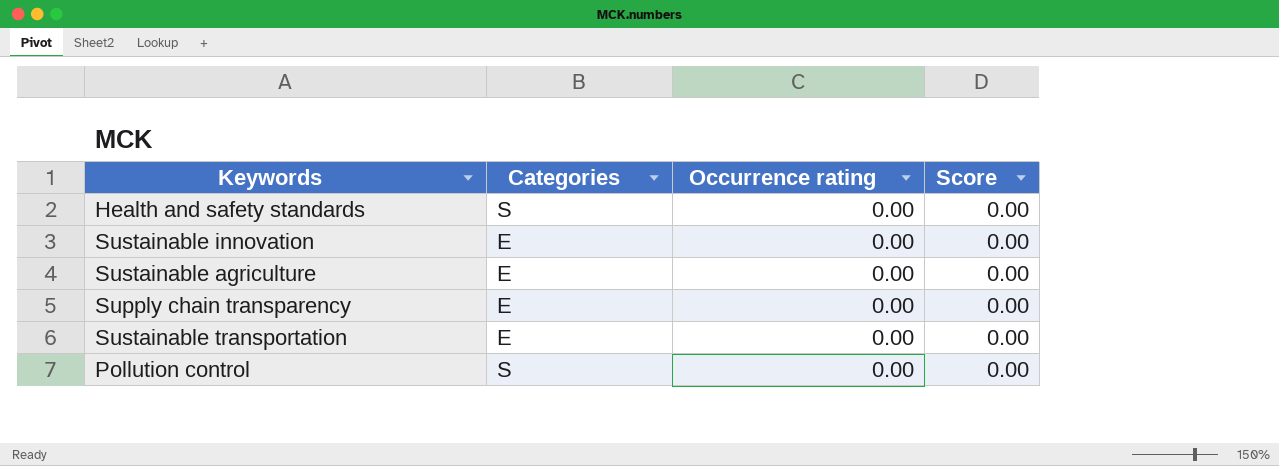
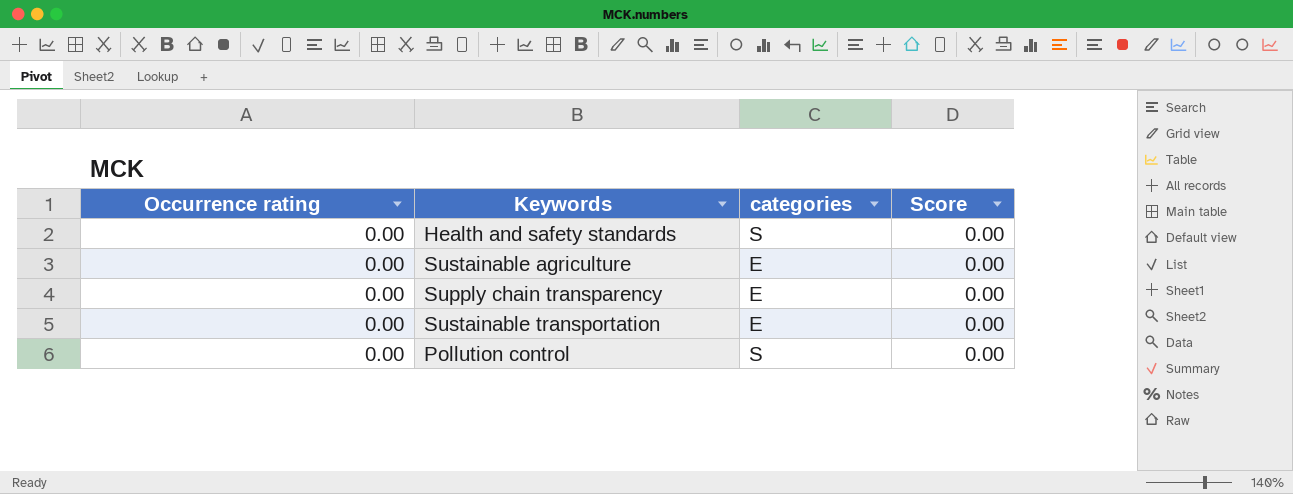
column Occurrence rating | position: 3 -> 1
column name: Categories -> categories
row Sustainable innovation: E | 0.00 | 0.00 -> none

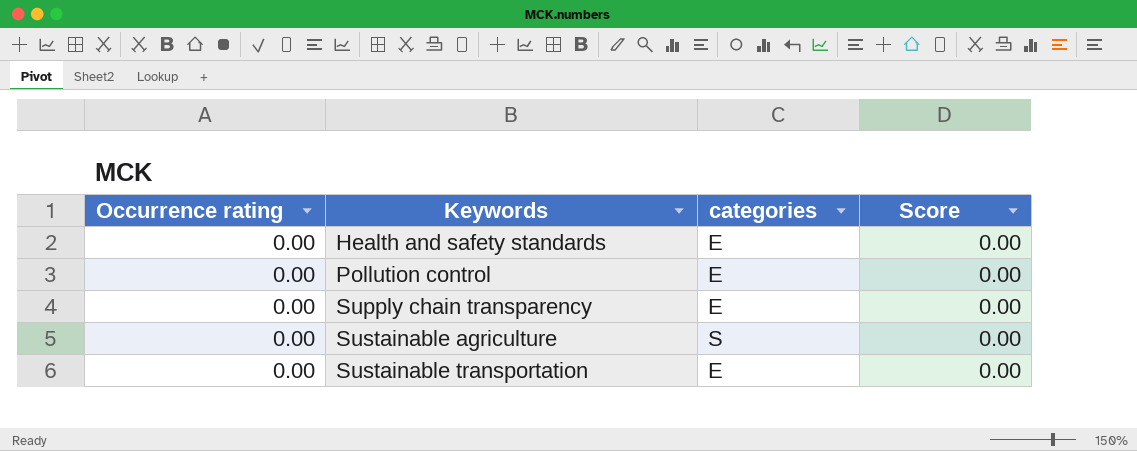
row order: none -> Keywords ascending
Health and safety standards | categories: S -> E
Pollution control | categories: S -> E
Sustainable agriculture | categories: E -> S

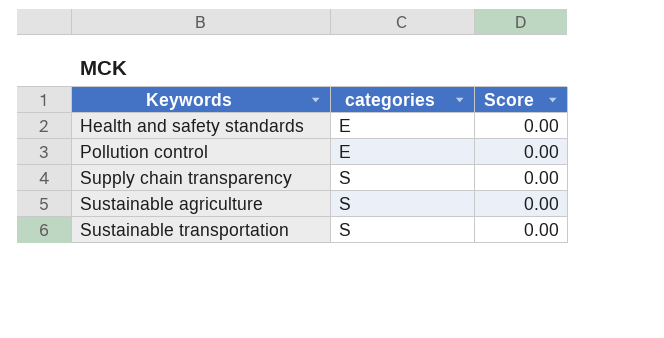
column Occurrence rating | position: 1 -> none
Supply chain transparency | categories: E -> S
Sustainable transportation | categories: E -> S

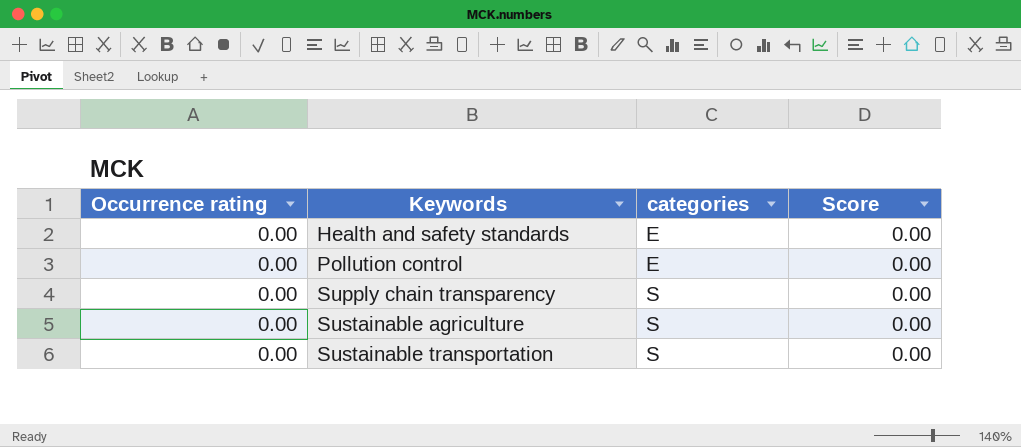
column Occurrence rating | position: none -> 1

